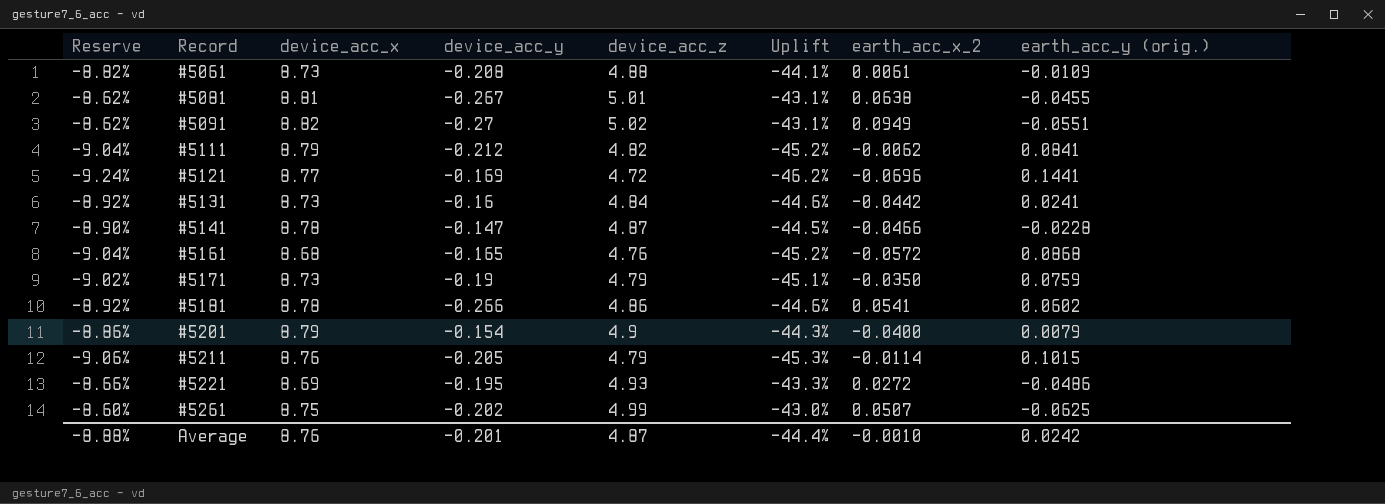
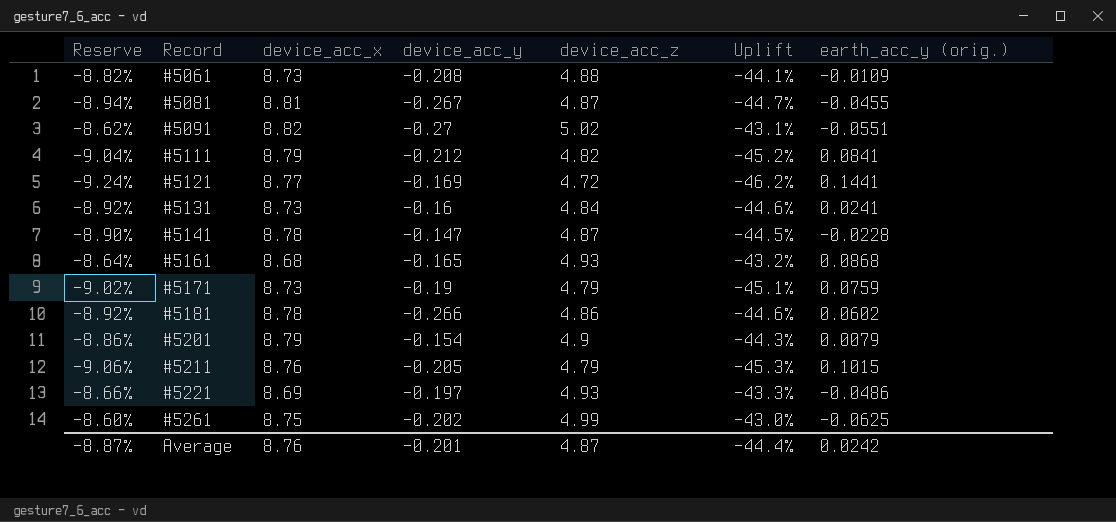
column earth_acc_x_2 | position: 7 -> none
#5081 | Reserve: -8.62% -> -8.94%
#5081 | device_acc_z: 5.01 -> 4.87
#5081 | Uplift: -43.1% -> -44.7%
#5161 | Reserve: -9.04% -> -8.64%
#5161 | device_acc_z: 4.76 -> 4.93
#5161 | Uplift: -45.2% -> -43.2%
#5221 | device_acc_y: -0.195 -> -0.197
Average | Reserve: -8.88% -> -8.87%

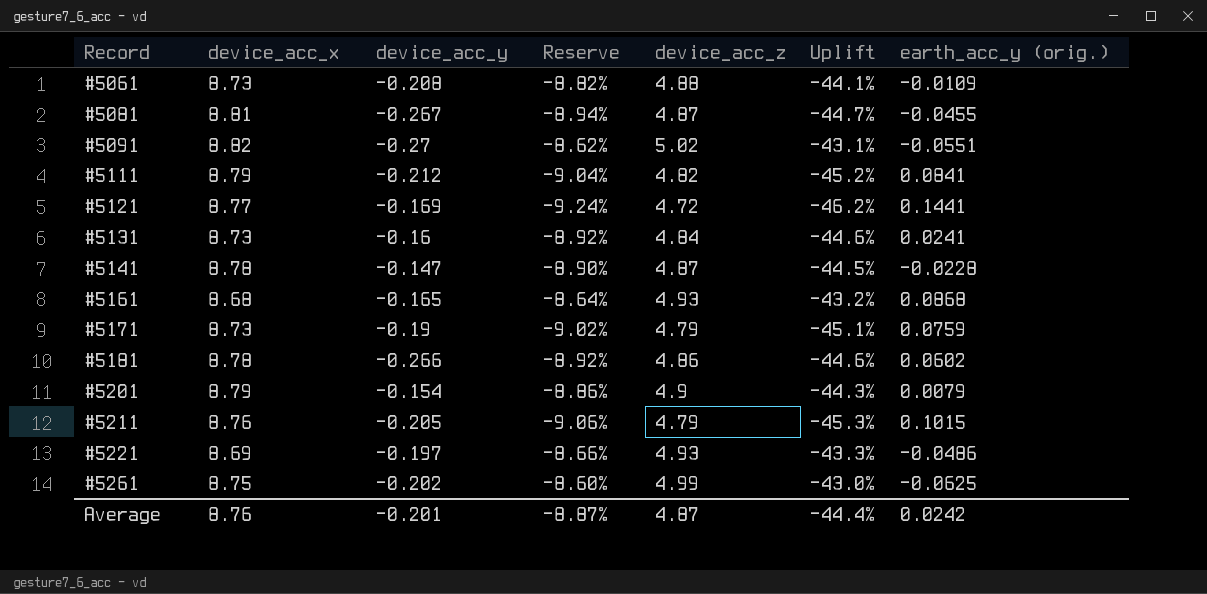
column Reserve | position: 1 -> 4

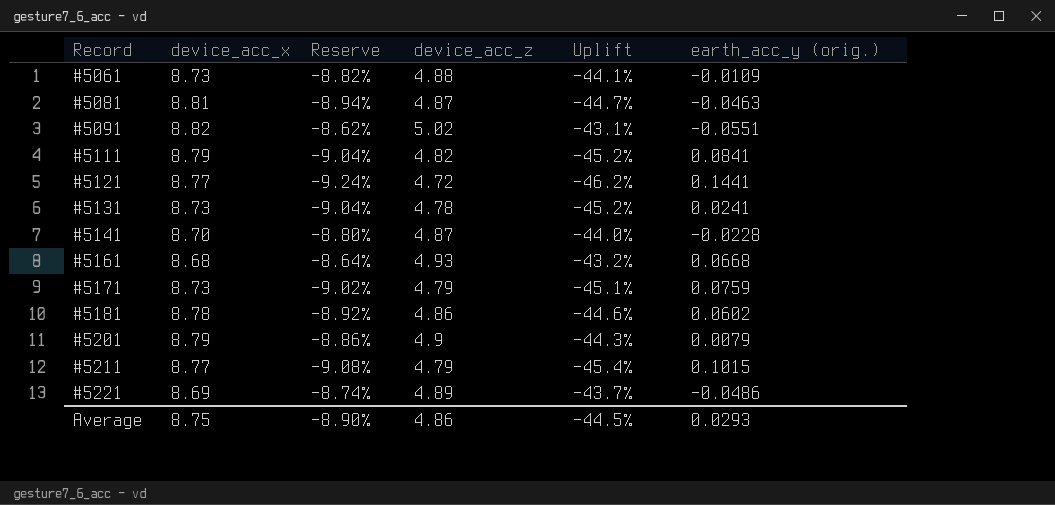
column device_acc_y | position: 3 -> none
row #5261: 8.75 | -0.202 | -8.60% | 4.99 | -43.0% | -0.0625 -> none
#5081 | earth_acc_y (orig.): -0.0455 -> -0.0463
#5131 | Reserve: -8.92% -> -9.04%
#5131 | device_acc_z: 4.84 -> 4.78
#5131 | Uplift: -44.6% -> -45.2%
#5141 | device_acc_x: 8.78 -> 8.70
#5141 | Reserve: -8.90% -> -8.80%
#5141 | Uplift: -44.5% -> -44.0%
#5161 | earth_acc_y (orig.): 0.0868 -> 0.0668
#5211 | device_acc_x: 8.76 -> 8.77
#5211 | Reserve: -9.06% -> -9.08%
#5211 | Uplift: -45.3% -> -45.4%
#5221 | Reserve: -8.66% -> -8.74%
#5221 | device_acc_z: 4.93 -> 4.89
#5221 | Uplift: -43.3% -> -43.7%
Average | device_acc_x: 8.76 -> 8.75
Average | Reserve: -8.87% -> -8.90%
Average | device_acc_z: 4.87 -> 4.86
Average | Uplift: -44.4% -> -44.5%
Average | earth_acc_y (orig.): 0.0242 -> 0.0293

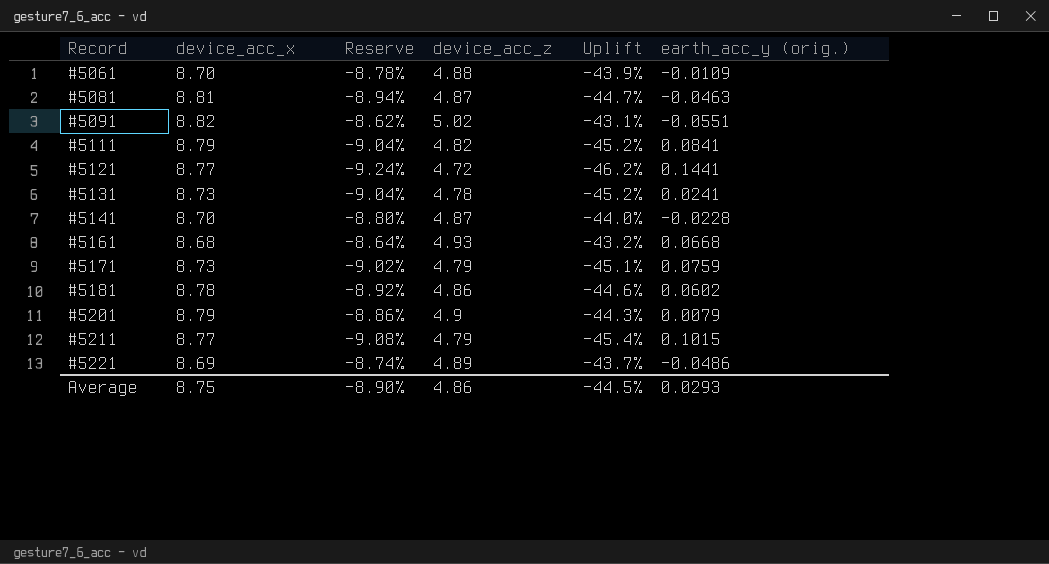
#5061 | device_acc_x: 8.73 -> 8.70
#5061 | Reserve: -8.82% -> -8.78%
#5061 | Uplift: -44.1% -> -43.9%

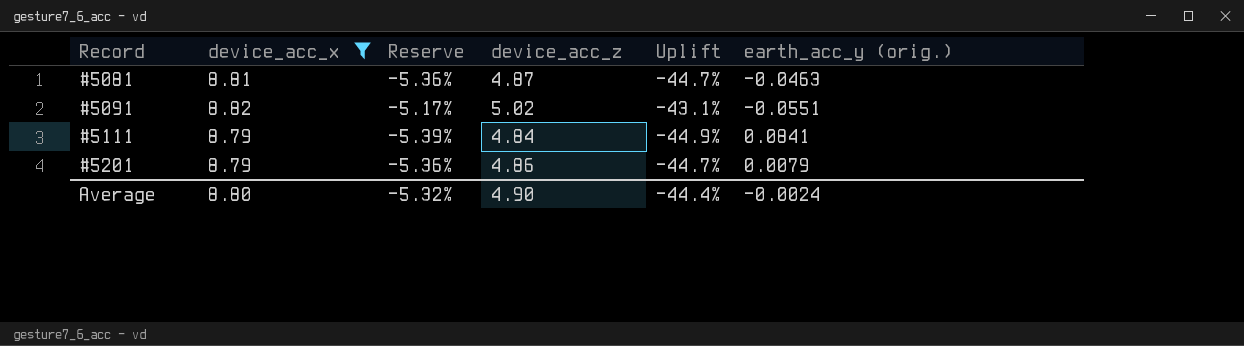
filter: none -> device_acc_x >= 8.79
column Reserve | formula: [Uplift] * 0.2 -> [Uplift] * 0.12
#5111 | device_acc_z: 4.82 -> 4.84
#5111 | Uplift: -45.2% -> -44.9%
#5201 | device_acc_z: 4.9 -> 4.86
#5201 | Uplift: -44.3% -> -44.7%
Average | device_acc_x: 8.75 -> 8.80
Average | Reserve: -8.90% -> -5.32%
Average | device_acc_z: 4.86 -> 4.90
Average | Uplift: -44.5% -> -44.4%
Average | earth_acc_y (orig.): 0.0293 -> -0.0024

